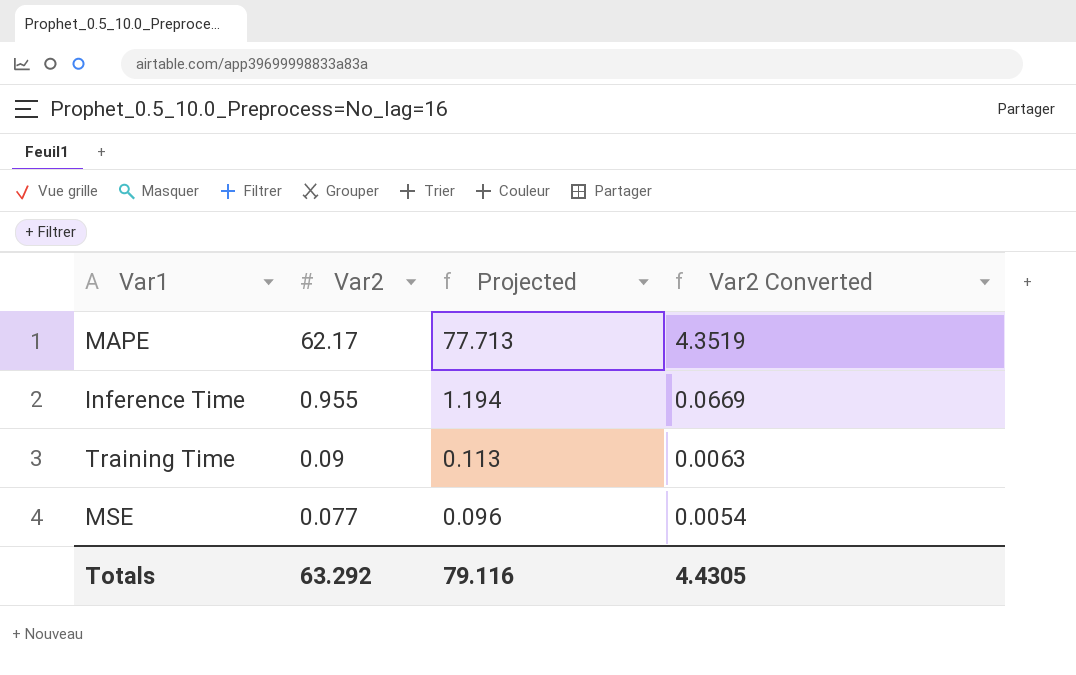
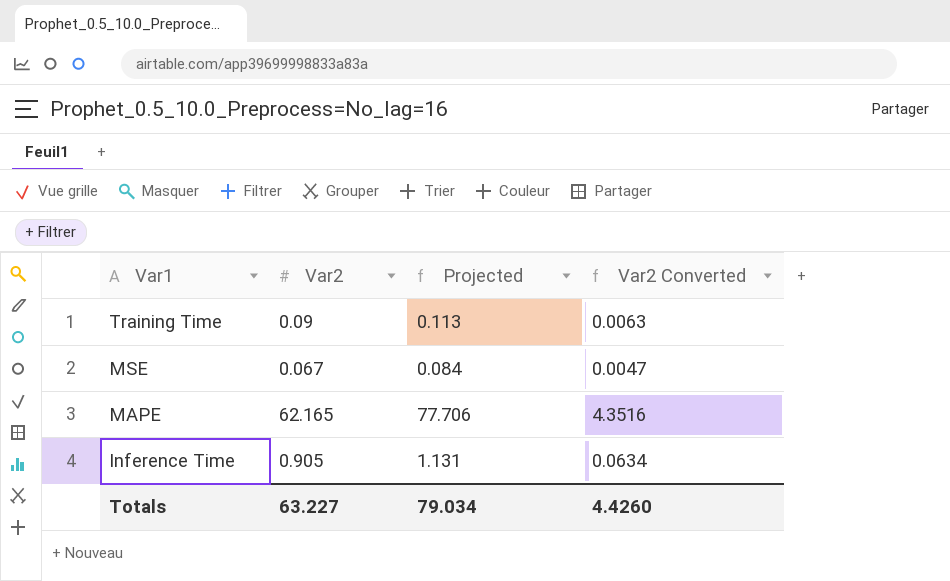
row order: Var2 descending -> Var1 descending
MSE | Var2: 0.077 -> 0.067
MSE | Projected: 0.096 -> 0.084
MSE | Var2 Converted: 0.0054 -> 0.0047
MAPE | Var2: 62.17 -> 62.165
MAPE | Projected: 77.713 -> 77.706
MAPE | Var2 Converted: 4.3519 -> 4.3516
Inference Time | Var2: 0.955 -> 0.905
Inference Time | Projected: 1.194 -> 1.131
Inference Time | Var2 Converted: 0.0669 -> 0.0634
Totals | Var2: 63.292 -> 63.227
Totals | Projected: 79.116 -> 79.034
Totals | Var2 Converted: 4.4305 -> 4.4260

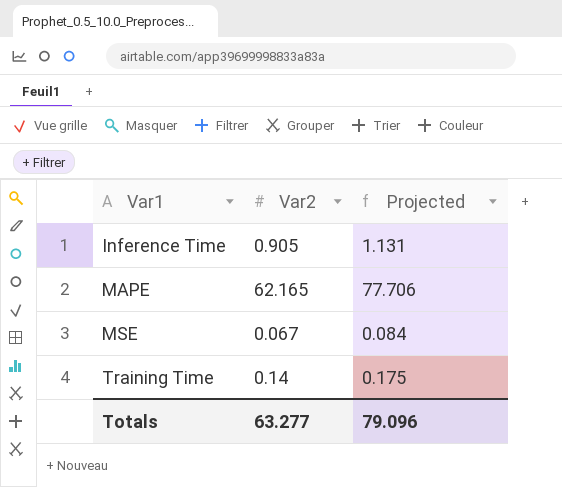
row order: Var1 descending -> Var1 ascending
column Var2 Converted | formula: [Var2] * 0.07 -> none
Training Time | Var2: 0.09 -> 0.14
Training Time | Projected: 0.113 -> 0.175
Totals | Var2: 63.227 -> 63.277
Totals | Projected: 79.034 -> 79.096

